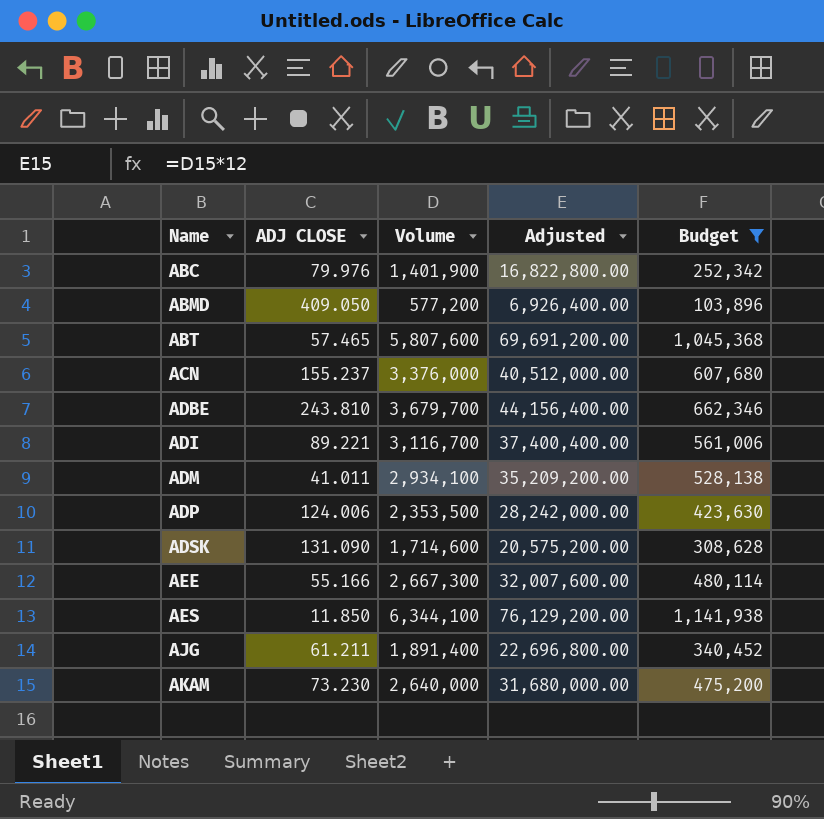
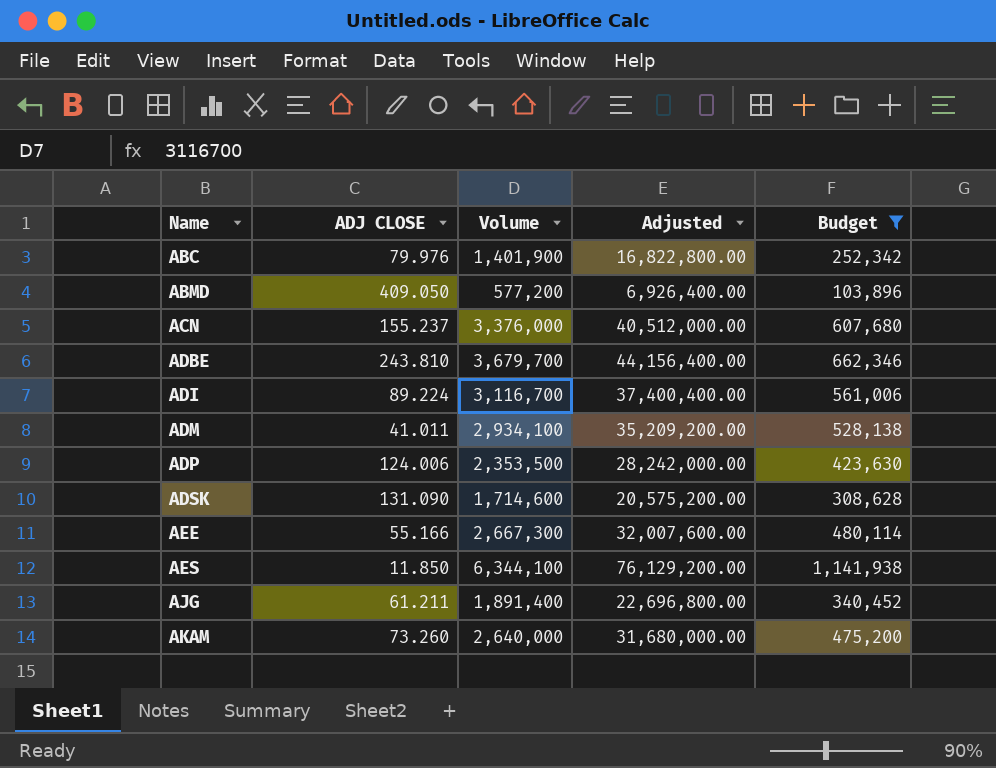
row ABT: 57.465 | 5,807,600 | 69,691,200.00 | 1,045,368 -> none
ADI | ADJ CLOSE: 89.221 -> 89.224
AKAM | ADJ CLOSE: 73.230 -> 73.260

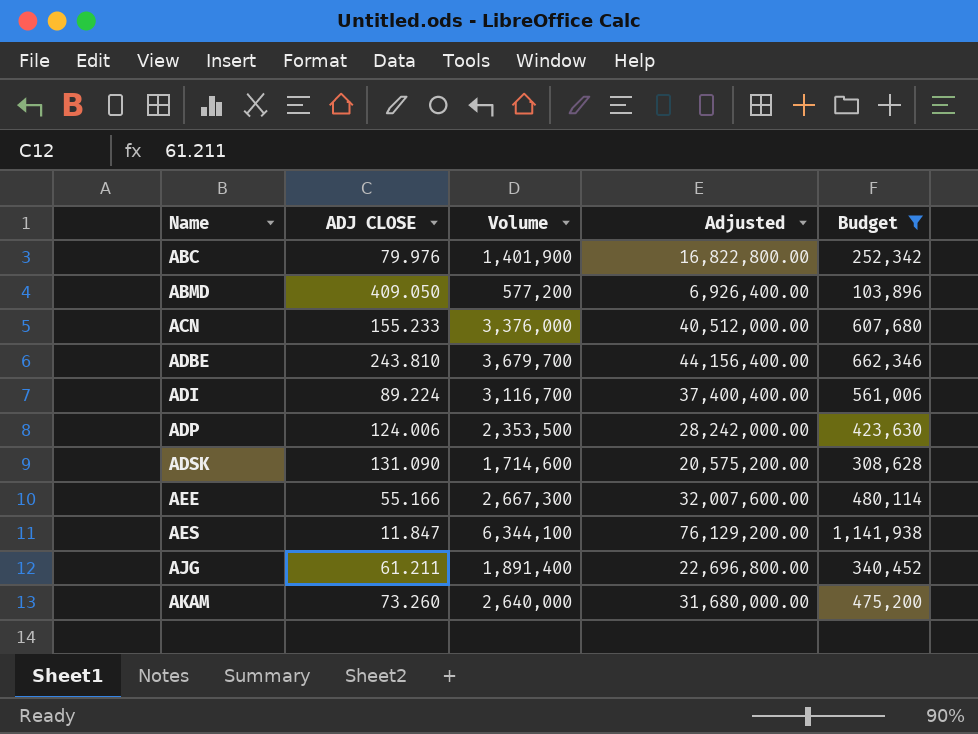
row ADM: 41.011 | 2,934,100 | 35,209,200.00 | 528,138 -> none
ACN | ADJ CLOSE: 155.237 -> 155.233
AES | ADJ CLOSE: 11.850 -> 11.847

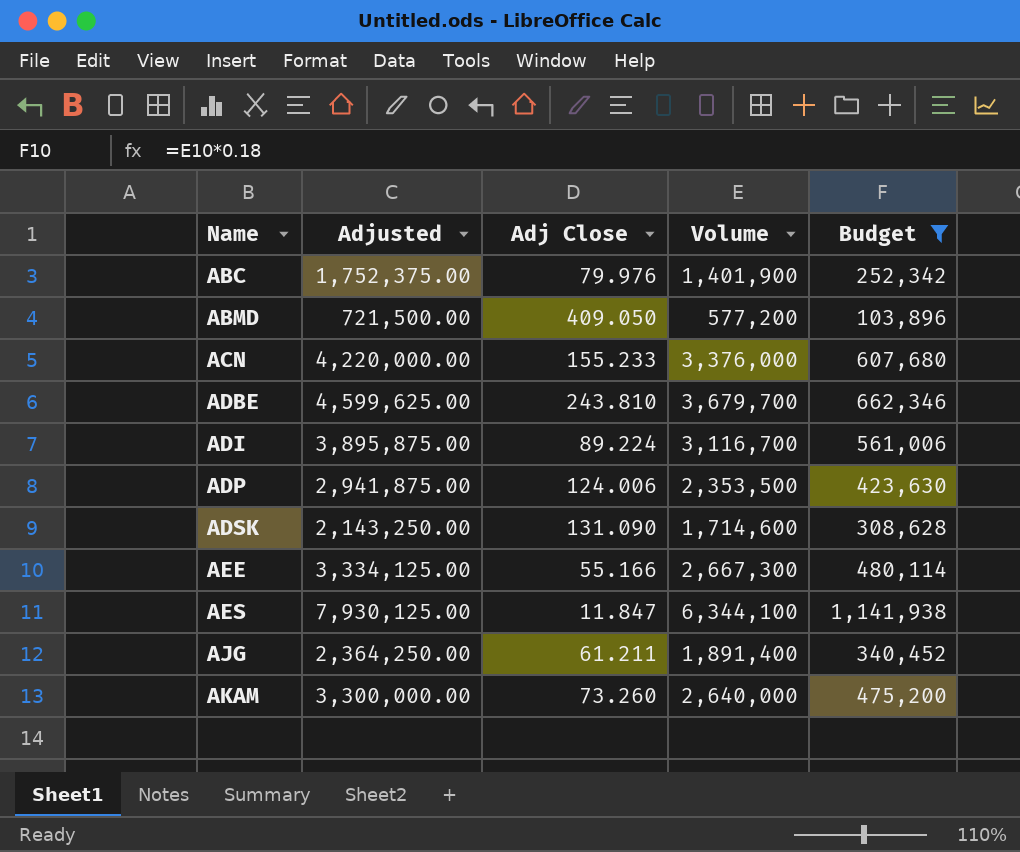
column Adjusted | formula: [Volume] * 12 -> [Volume] * 1.25
column Adjusted | position: 4 -> 2
column name: ADJ CLOSE -> Adj Close

